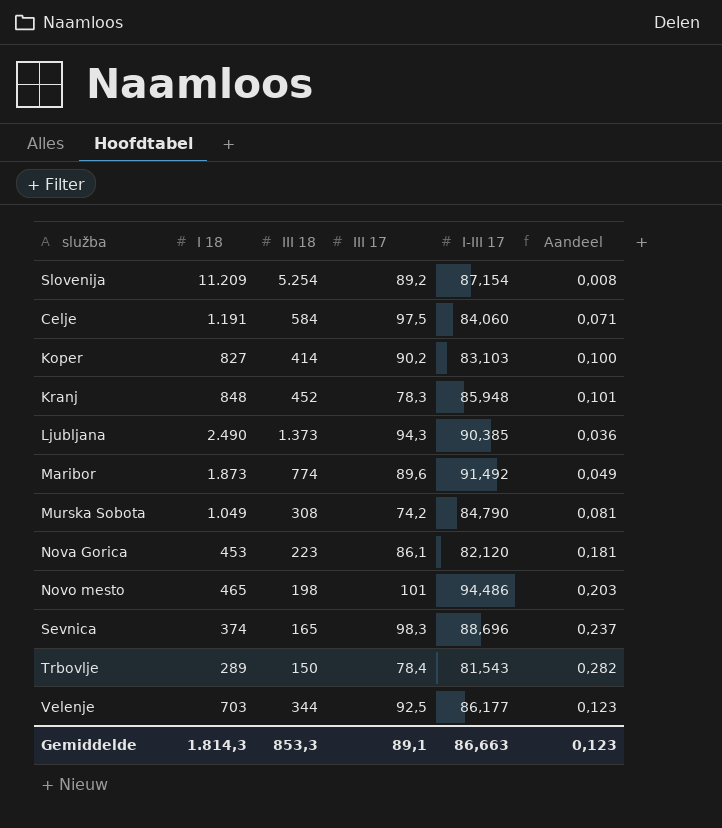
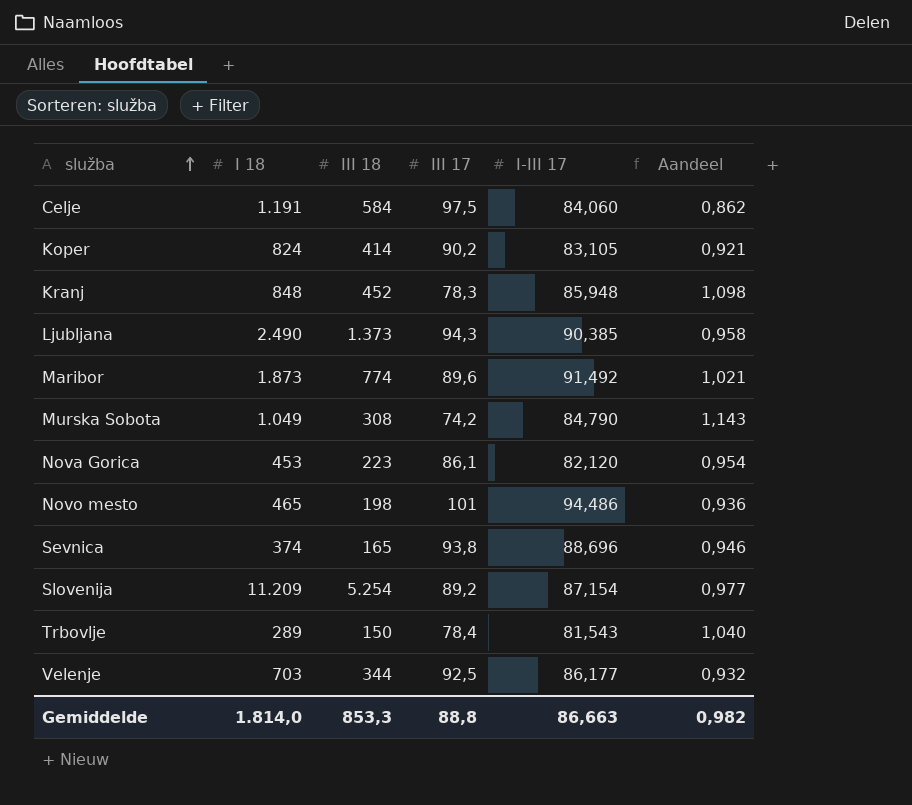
row order: none -> služba ascending
column Aandeel | formula: [I-III 17] / [I 18] -> [I-III 17] / [III 17]
Koper | I 18: 827 -> 824
Koper | I-III 17: 83,103 -> 83,105
Sevnica | III 17: 98,3 -> 93,8
Gemiddelde | I 18: 1.814,3 -> 1.814,0
Gemiddelde | III 17: 89,1 -> 88,8
Gemiddelde | Aandeel: 0,123 -> 0,982

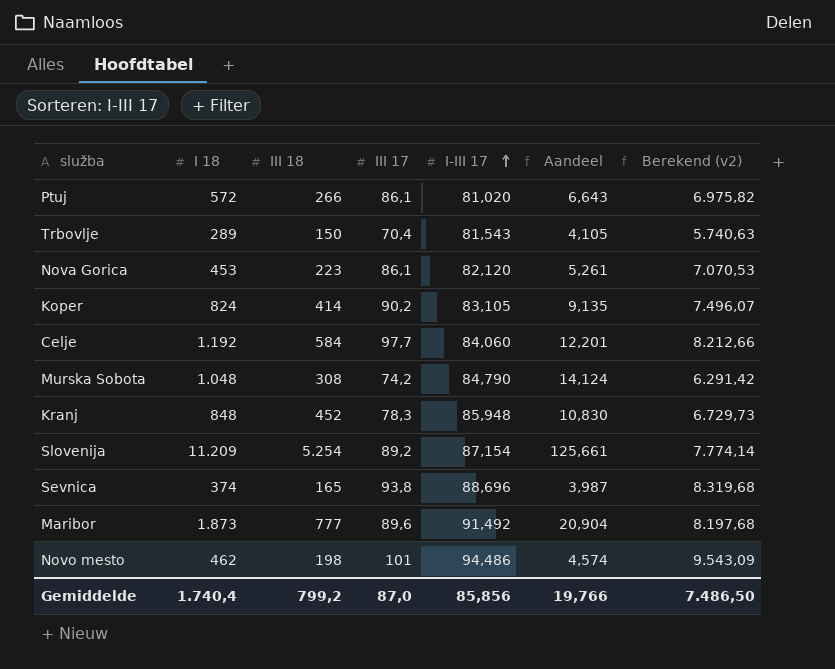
row order: služba ascending -> I-III 17 ascending
column Aandeel | formula: [I-III 17] / [III 17] -> [I 18] / [III 17]
column Berekend (v2) | formula: none -> [III 17] * [I-III 17]
row Ljubljana: 2.490 | 1.373 | 94,3 | 90,385 | 0,958 -> none
row Velenje: 703 | 344 | 92,5 | 86,177 | 0,932 -> none
row Ptuj: none -> 572 | 266 | 86,1 | 81,020 | 6,643 | 6.975,82
Trbovlje | III 17: 78,4 -> 70,4
Celje | I 18: 1.191 -> 1.192
Celje | III 17: 97,5 -> 97,7
Murska Sobota | I 18: 1.049 -> 1.048
Maribor | III 18: 774 -> 777
Novo mesto | I 18: 465 -> 462
Gemiddelde | I 18: 1.814,0 -> 1.740,4
Gemiddelde | III 18: 853,3 -> 799,2
Gemiddelde | III 17: 88,8 -> 87,0
Gemiddelde | I-III 17: 86,663 -> 85,856
Gemiddelde | Aandeel: 0,982 -> 19,766

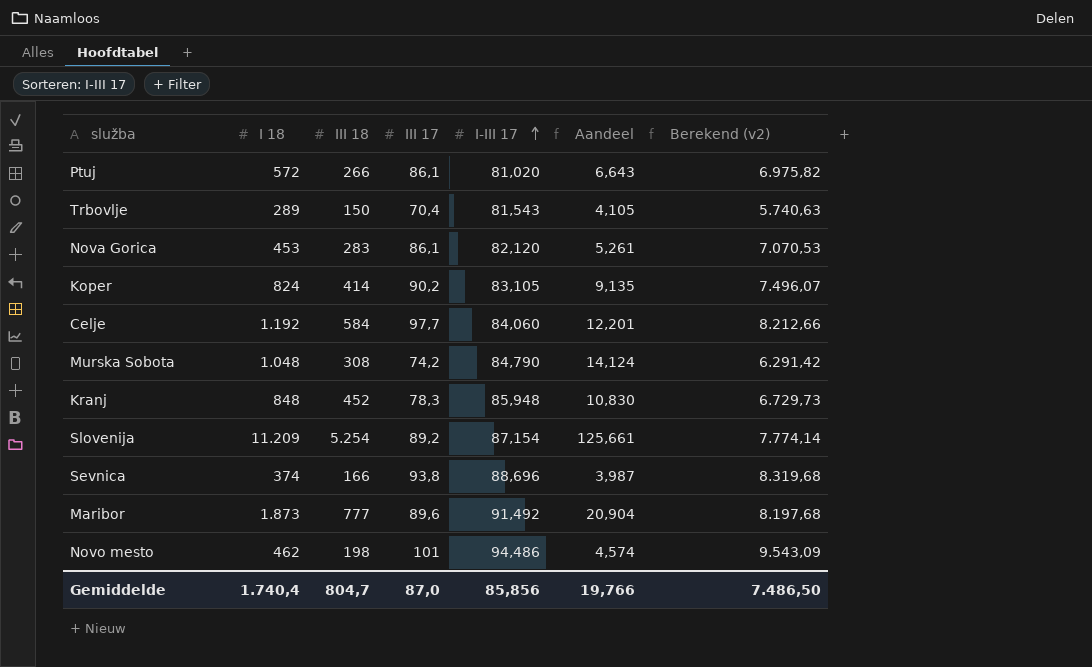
Nova Gorica | III 18: 223 -> 283
Sevnica | III 18: 165 -> 166
Gemiddelde | III 18: 799,2 -> 804,7

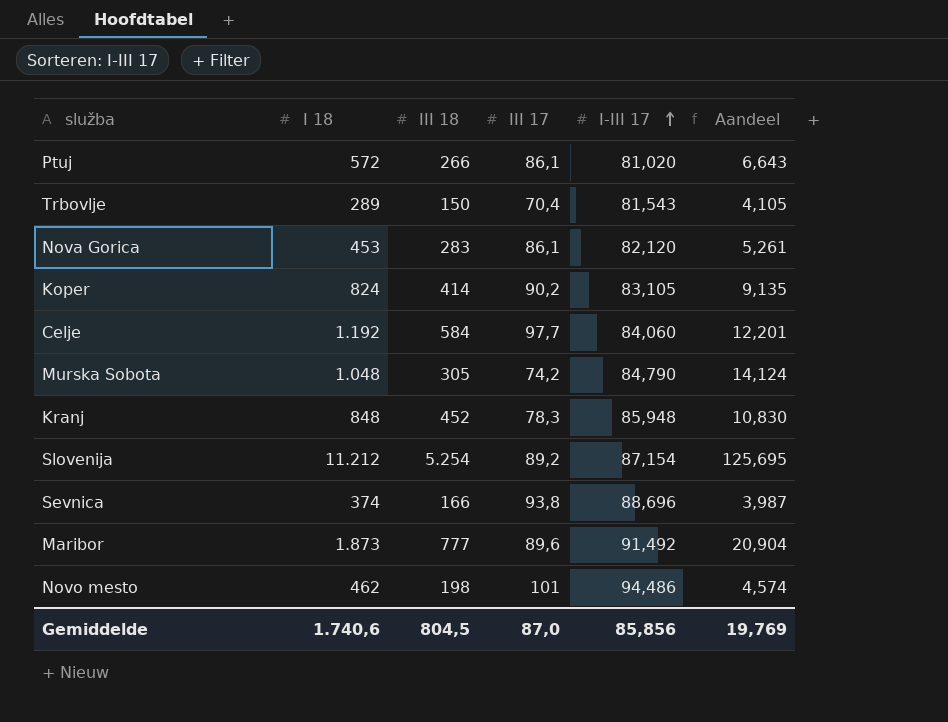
column Berekend (v2) | formula: [III 17] * [I-III 17] -> none
Murska Sobota | III 18: 308 -> 305
Slovenija | I 18: 11.209 -> 11.212
Slovenija | Aandeel: 125,661 -> 125,695
Gemiddelde | I 18: 1.740,4 -> 1.740,6
Gemiddelde | III 18: 804,7 -> 804,5
Gemiddelde | Aandeel: 19,766 -> 19,769

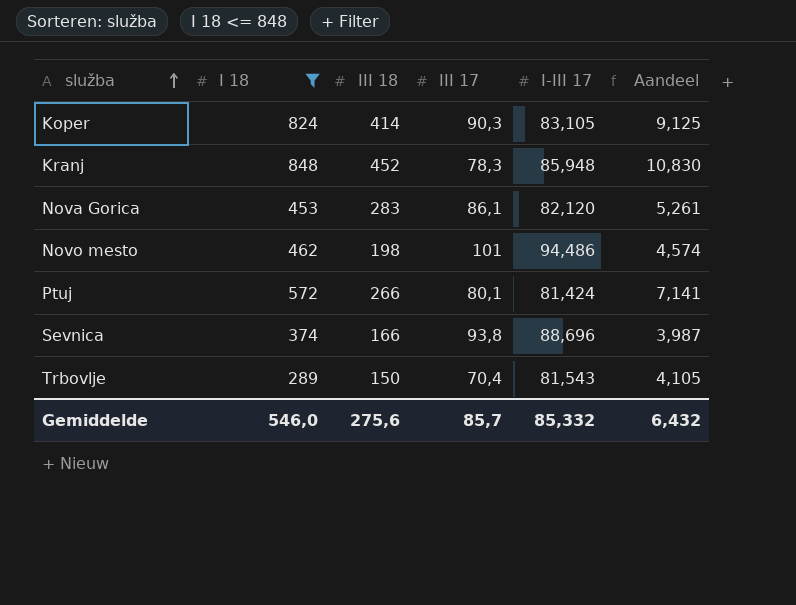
filter: none -> I 18 <= 848
row order: I-III 17 ascending -> služba ascending
Koper | III 17: 90,2 -> 90,3
Koper | Aandeel: 9,135 -> 9,125
Ptuj | III 17: 86,1 -> 80,1
Ptuj | I-III 17: 81,020 -> 81,424
Ptuj | Aandeel: 6,643 -> 7,141
Gemiddelde | I 18: 1.740,6 -> 546,0
Gemiddelde | III 18: 804,5 -> 275,6
Gemiddelde | III 17: 87,0 -> 85,7
Gemiddelde | I-III 17: 85,856 -> 85,332
Gemiddelde | Aandeel: 19,769 -> 6,432

